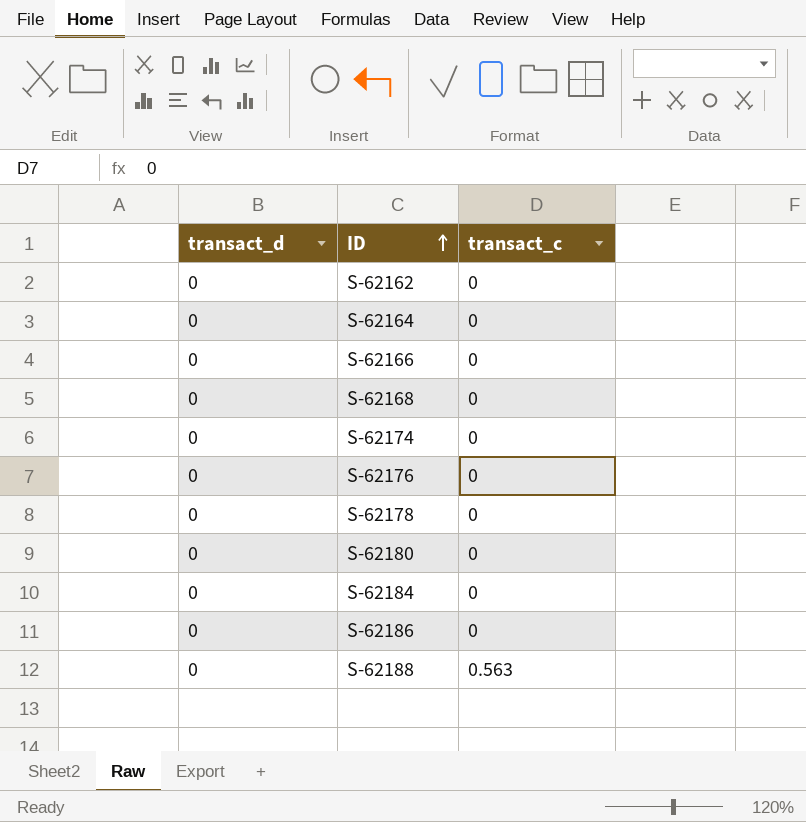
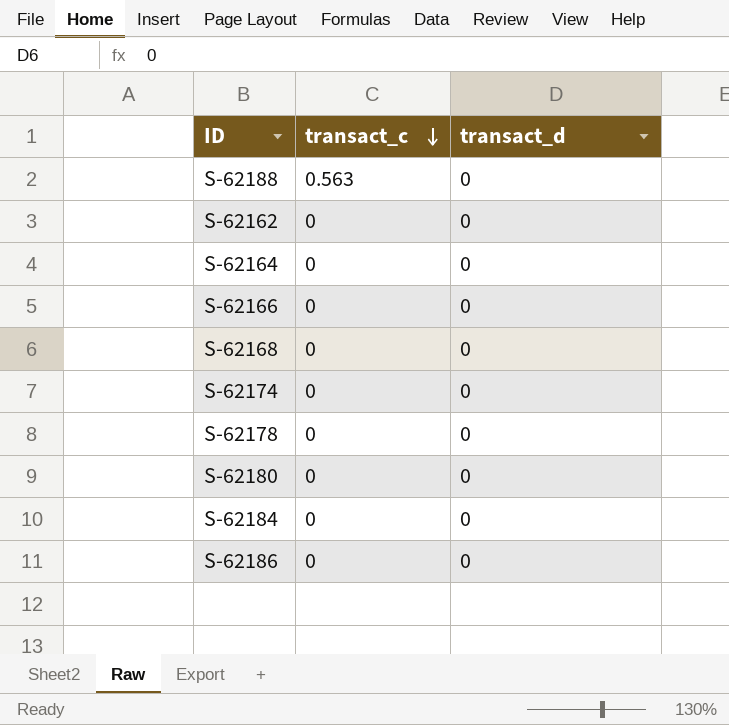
row order: ID ascending -> transact_c descending
column transact_d | position: 1 -> 3
row S-62176: 0 | 0 -> none

